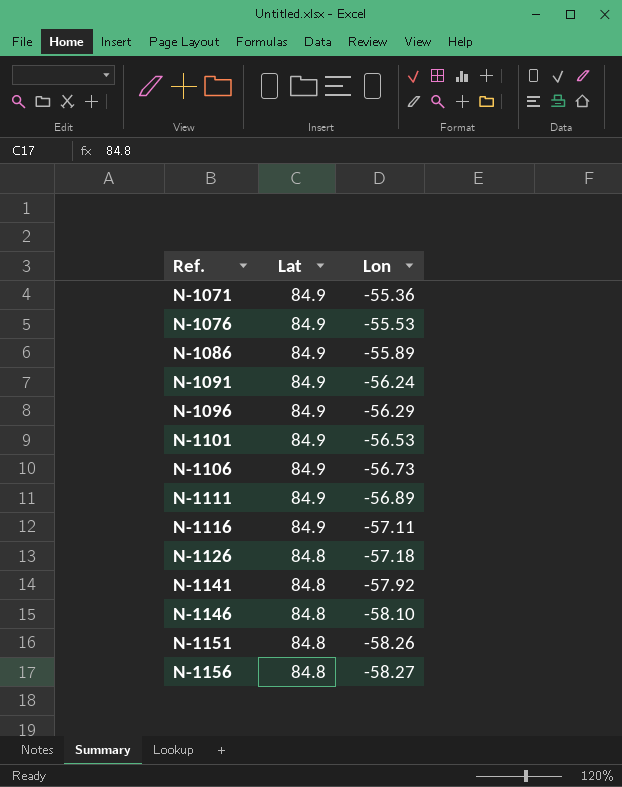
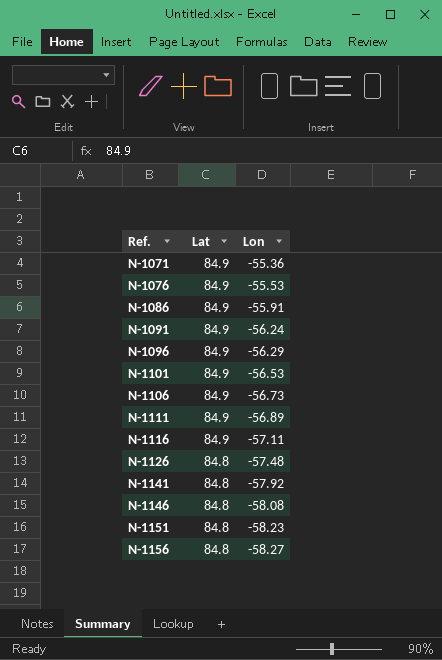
N-1086 | Lon: -55.89 -> -55.91
N-1126 | Lon: -57.18 -> -57.48
N-1146 | Lon: -58.10 -> -58.08
N-1151 | Lon: -58.26 -> -58.23

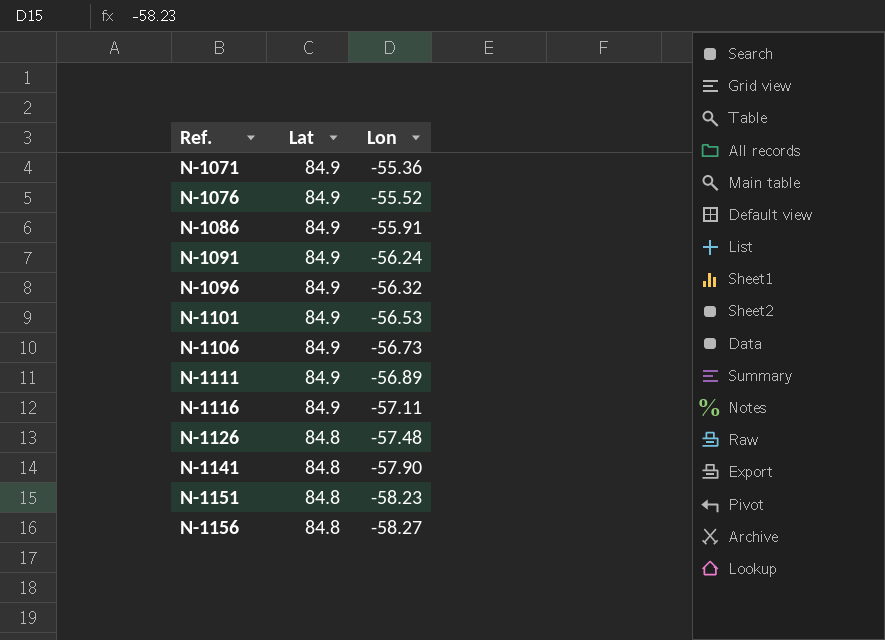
row N-1146: 84.8 | -58.08 -> none
N-1076 | Lon: -55.53 -> -55.52
N-1096 | Lon: -56.29 -> -56.32
N-1141 | Lon: -57.92 -> -57.90

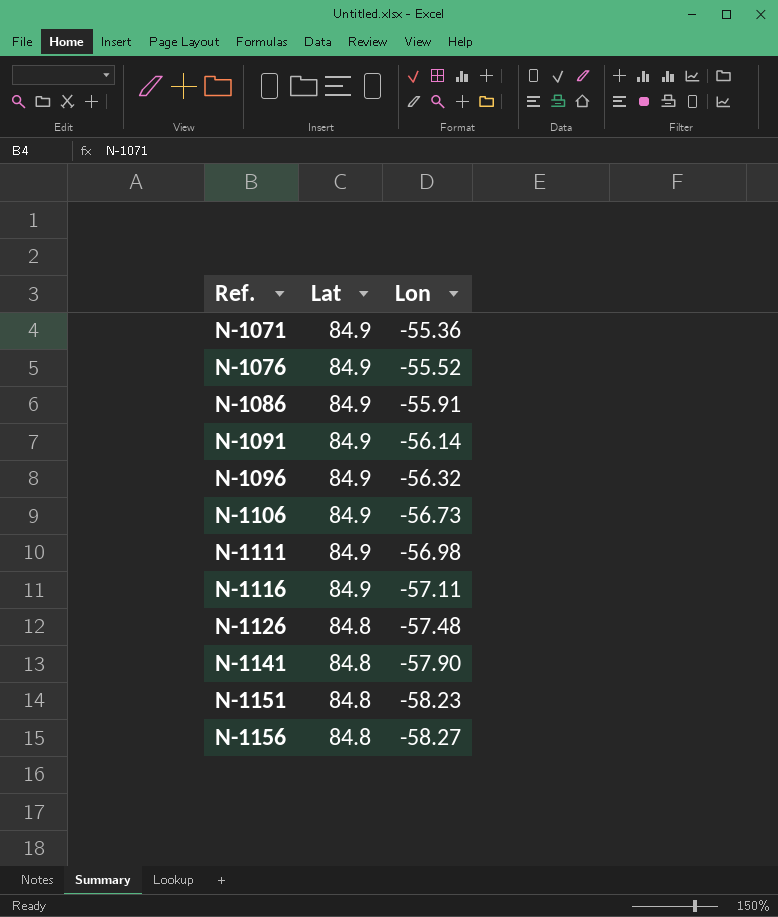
row N-1101: 84.9 | -56.53 -> none
N-1091 | Lon: -56.24 -> -56.14
N-1111 | Lon: -56.89 -> -56.98

